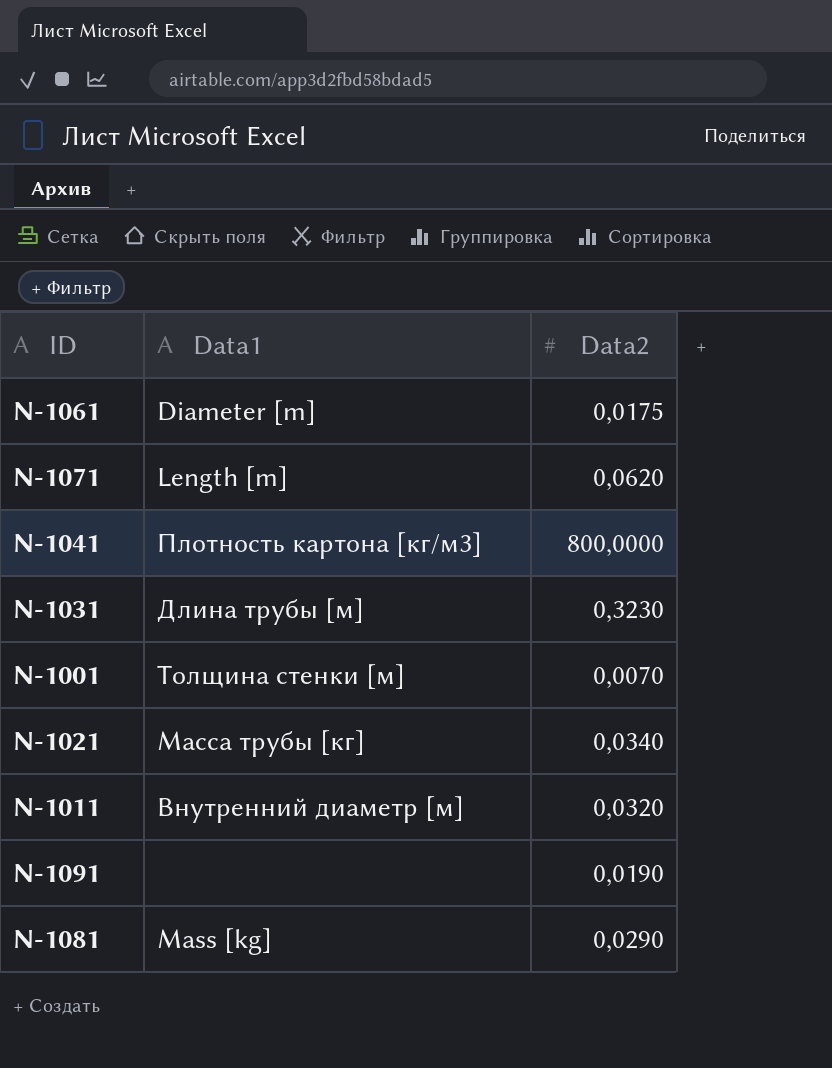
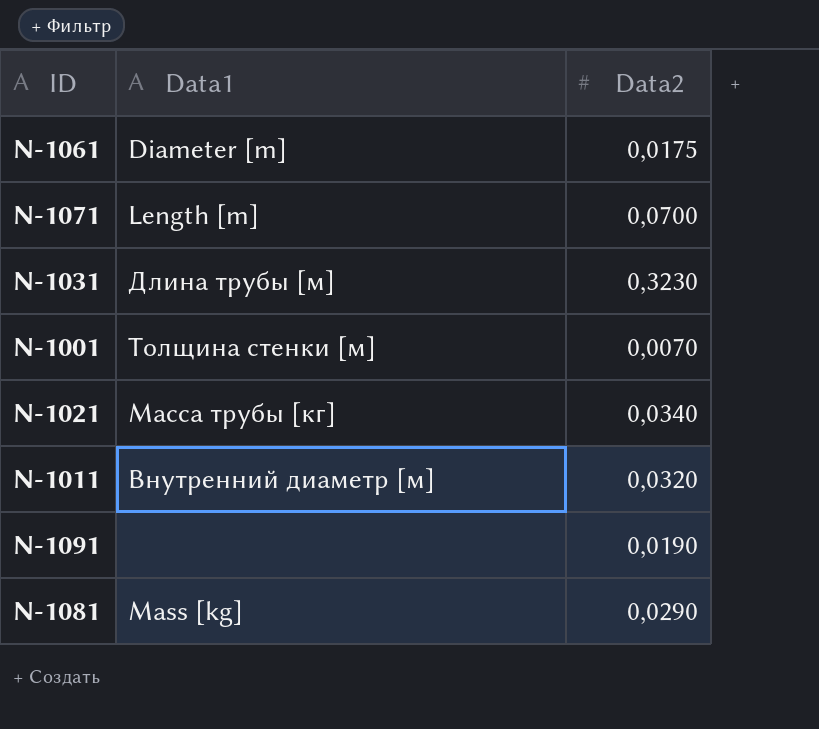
row N-1041: Плотность картона [кг/м3] | 800,0000 -> none
N-1071 | Data2: 0,0620 -> 0,0700

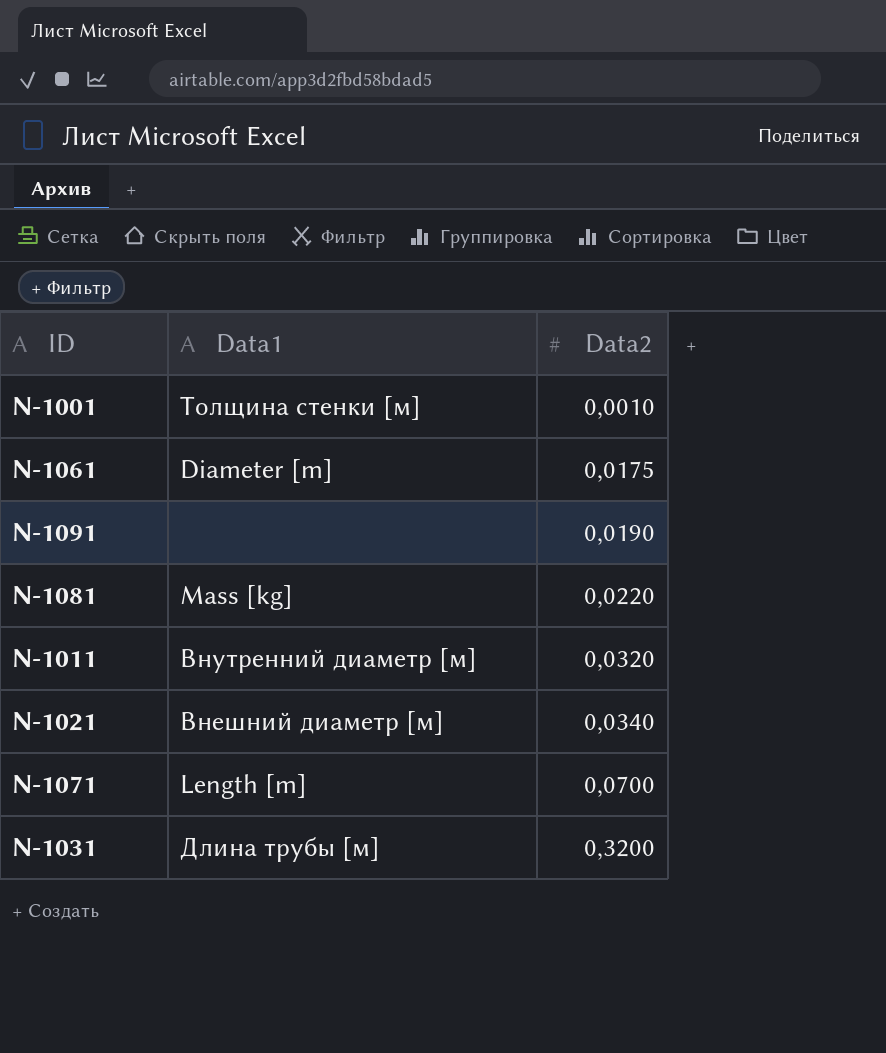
row order: none -> Data2 ascending
N-1001 | Data2: 0,0070 -> 0,0010
N-1081 | Data2: 0,0290 -> 0,0220
N-1021 | Data1: Масса трубы [кг] -> Внешний диаметр [м]
N-1031 | Data2: 0,3230 -> 0,3200

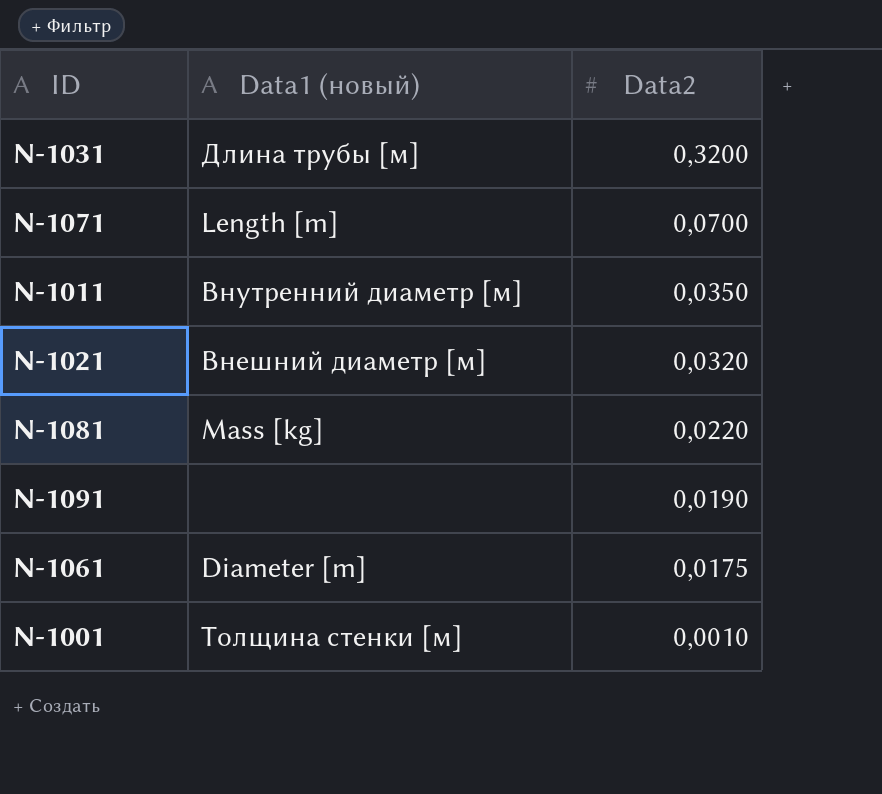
row order: Data2 ascending -> Data2 descending
column name: Data1 -> Data1 (новый)
N-1011 | Data2: 0,0320 -> 0,0350
N-1021 | Data2: 0,0340 -> 0,0320

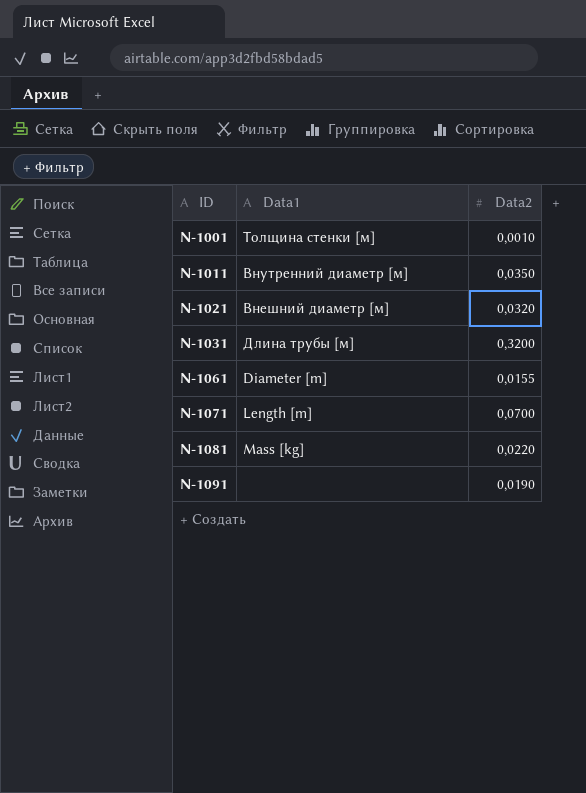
row order: Data2 descending -> ID ascending
column name: Data1 (новый) -> Data1
N-1061 | Data2: 0,0175 -> 0,0155

